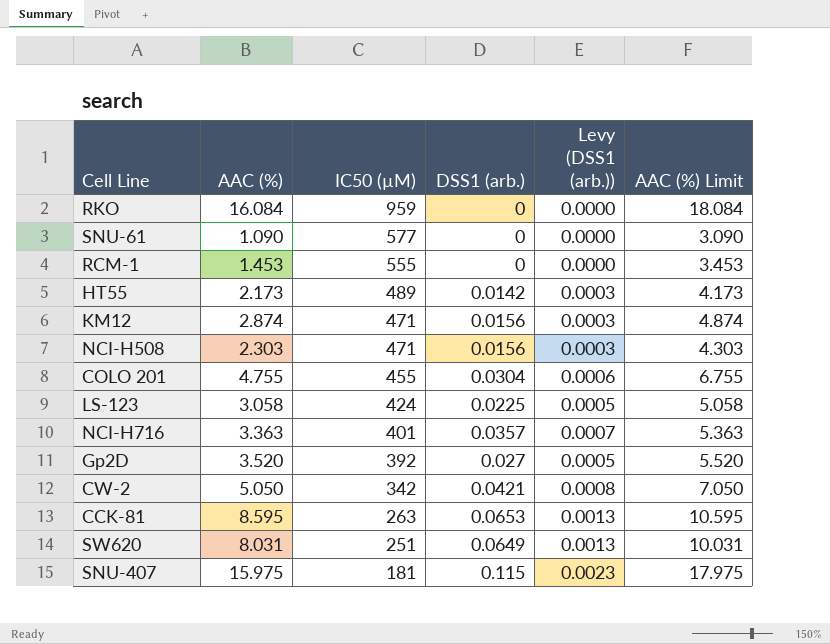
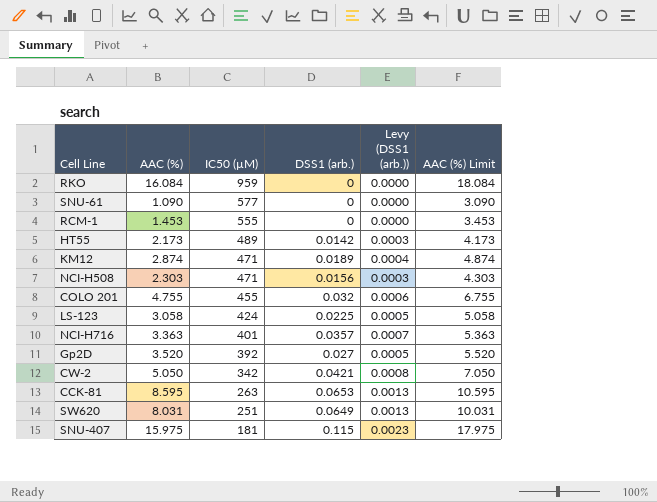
KM12 | DSS1 (arb.): 0.0156 -> 0.0189
KM12 | Levy (DSS1 (arb.)): 0.0003 -> 0.0004
COLO 201 | DSS1 (arb.): 0.0304 -> 0.032

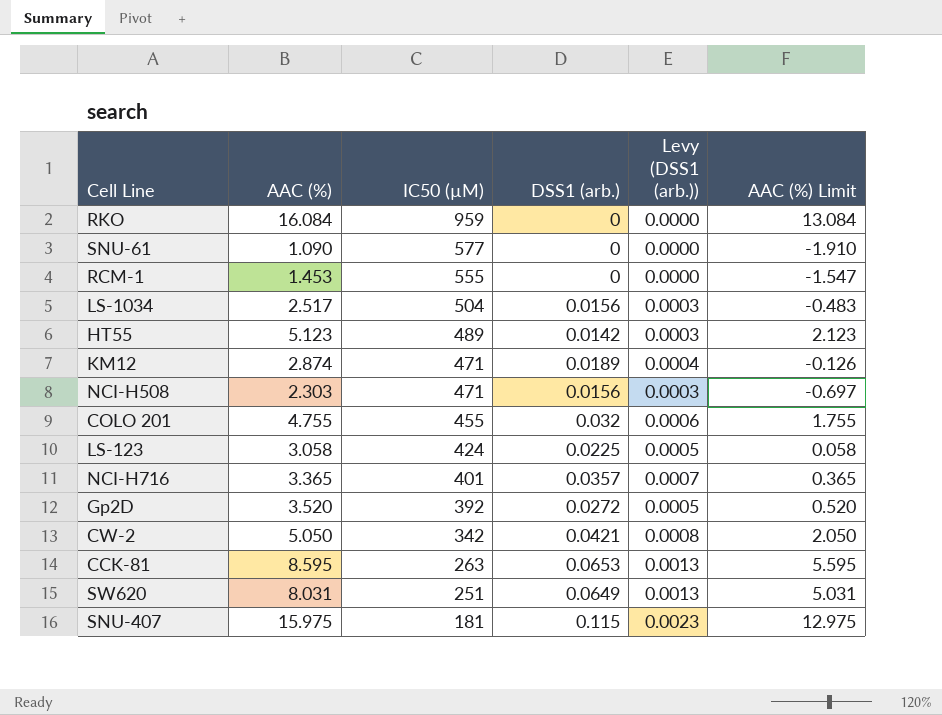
column AAC (%) Limit | formula: [AAC (%)] + 2 -> [AAC (%)] - 3
row LS-1034: none -> 2.517 | 504 | 0.0156 | 0.0003 | -0.483
HT55 | AAC (%): 2.173 -> 5.123
NCI-H716 | AAC (%): 3.363 -> 3.365
Gp2D | DSS1 (arb.): 0.027 -> 0.0272

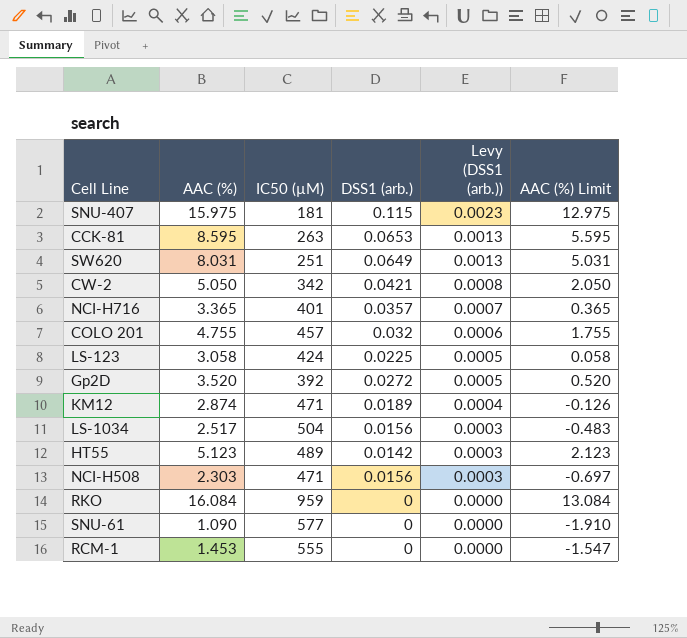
row order: IC50 (µM) descending -> Levy (DSS1 (arb.)) descending
COLO 201 | IC50 (µM): 455 -> 457

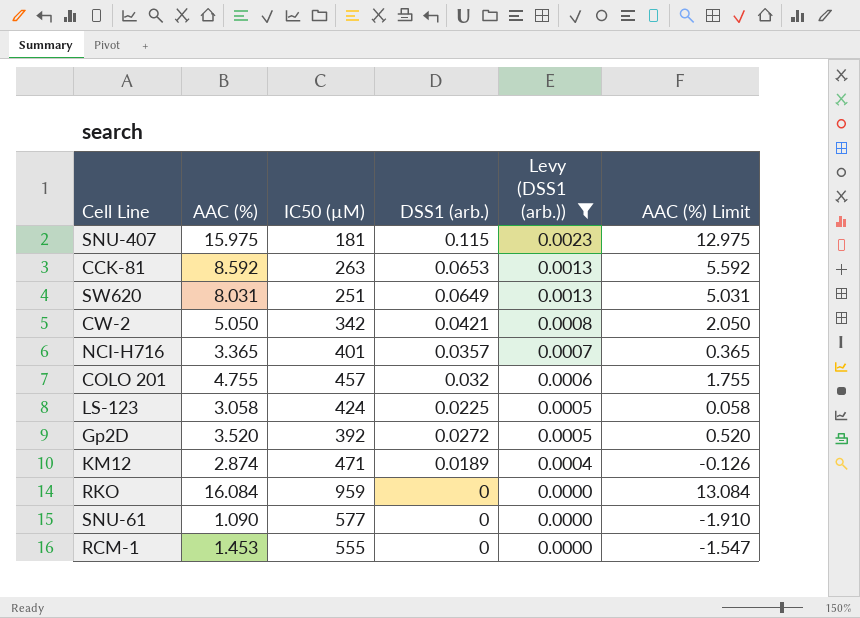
filter: none -> Levy (DSS1 (arb.)) != 0.0003
CCK-81 | AAC (%): 8.595 -> 8.592
CCK-81 | AAC (%) Limit: 5.595 -> 5.592

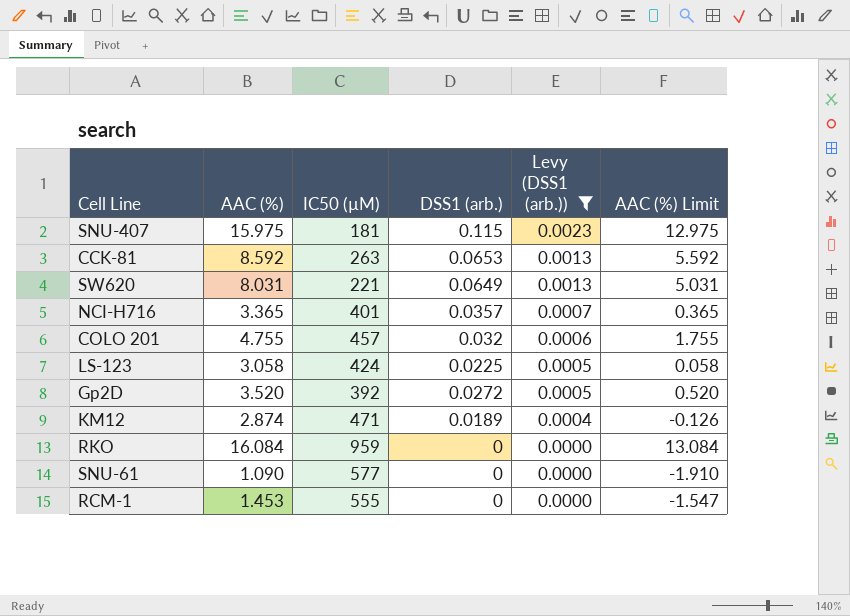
row CW-2: 5.050 | 342 | 0.0421 | 0.0008 | 2.050 -> none
SW620 | IC50 (µM): 251 -> 221

